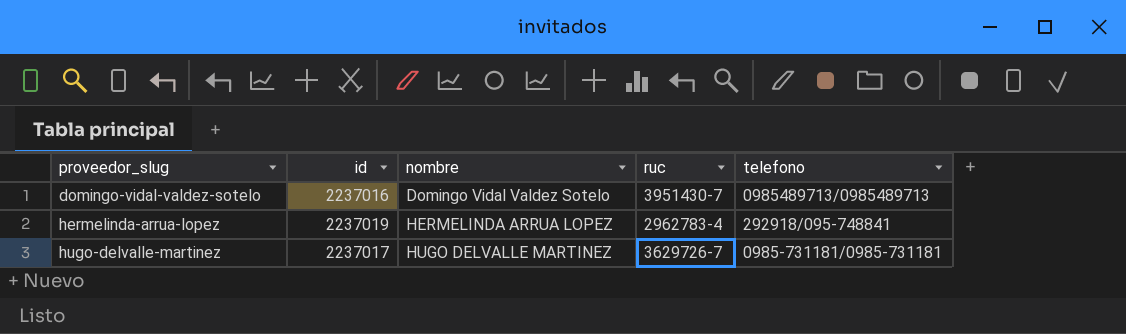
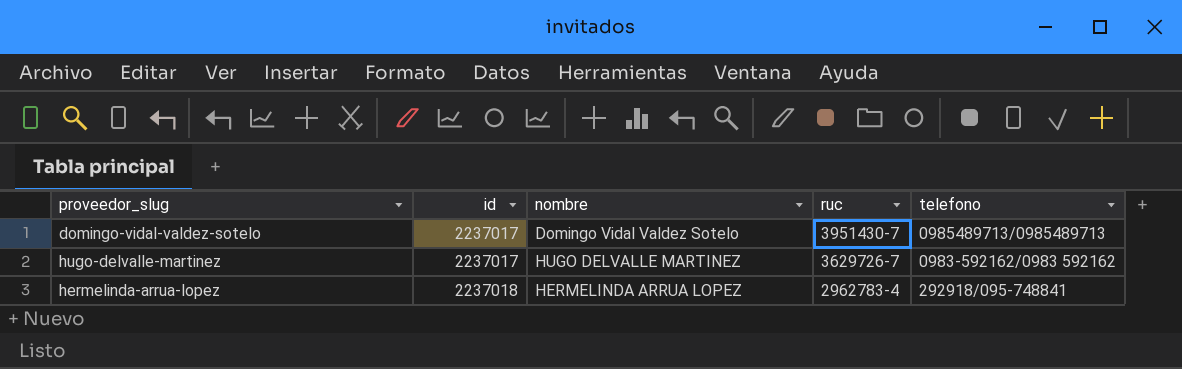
row order: proveedor_slug ascending -> id ascending
domingo-vidal-valdez-sotelo | id: 2237016 -> 2237017
hugo-delvalle-martinez | telefono: 0985-731181/0985-731181 -> 0983-592162/0983 592162
hermelinda-arrua-lopez | id: 2237019 -> 2237018

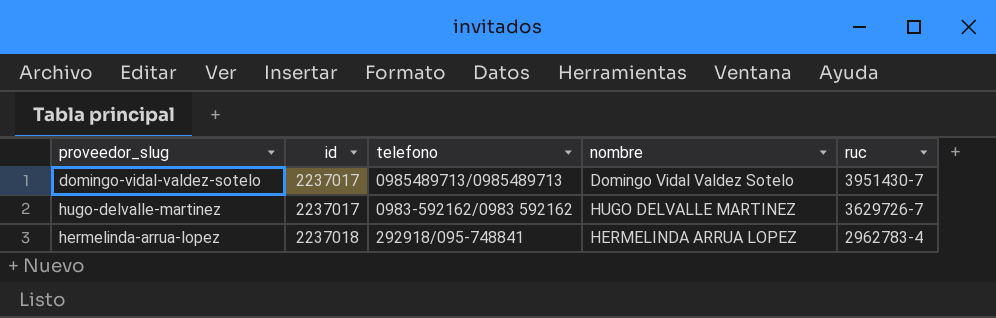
column telefono | position: 5 -> 3

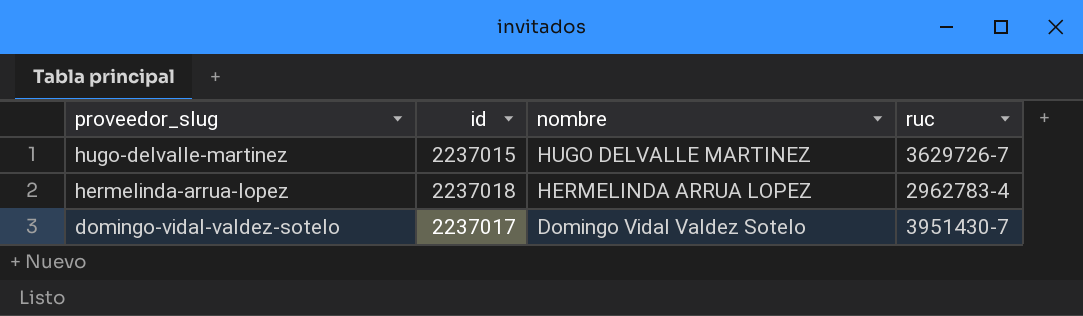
row order: id ascending -> proveedor_slug descending
column telefono | position: 3 -> none
hugo-delvalle-martinez | id: 2237017 -> 2237015

